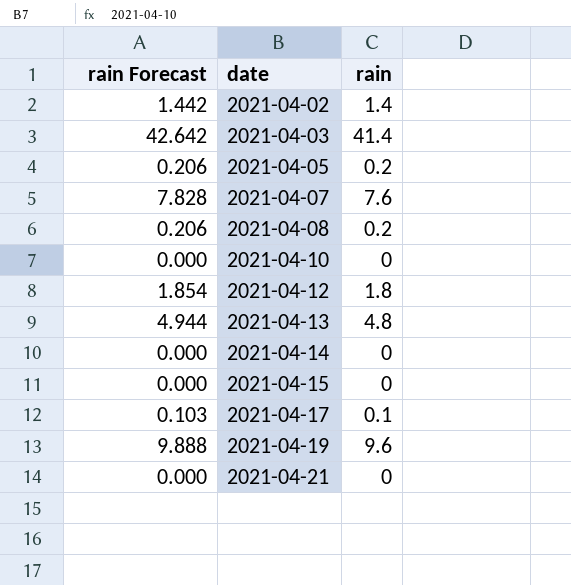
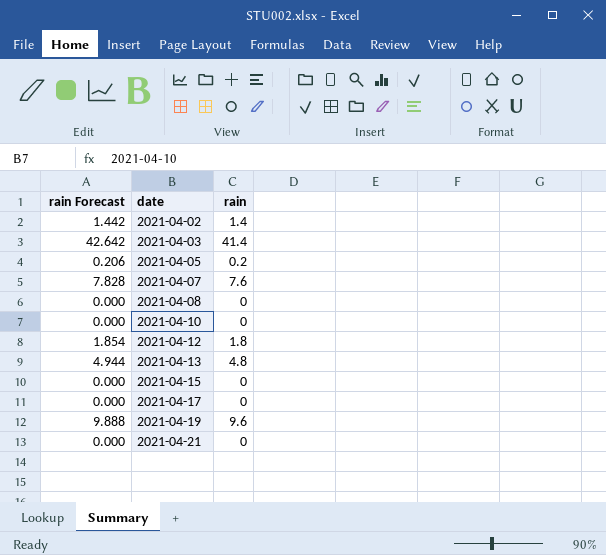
row 2021-04-14: 0.000 | 0 -> none
2021-04-08 | rain Forecast: 0.206 -> 0.000
2021-04-08 | rain: 0.2 -> 0
2021-04-17 | rain Forecast: 0.103 -> 0.000
2021-04-17 | rain: 0.1 -> 0

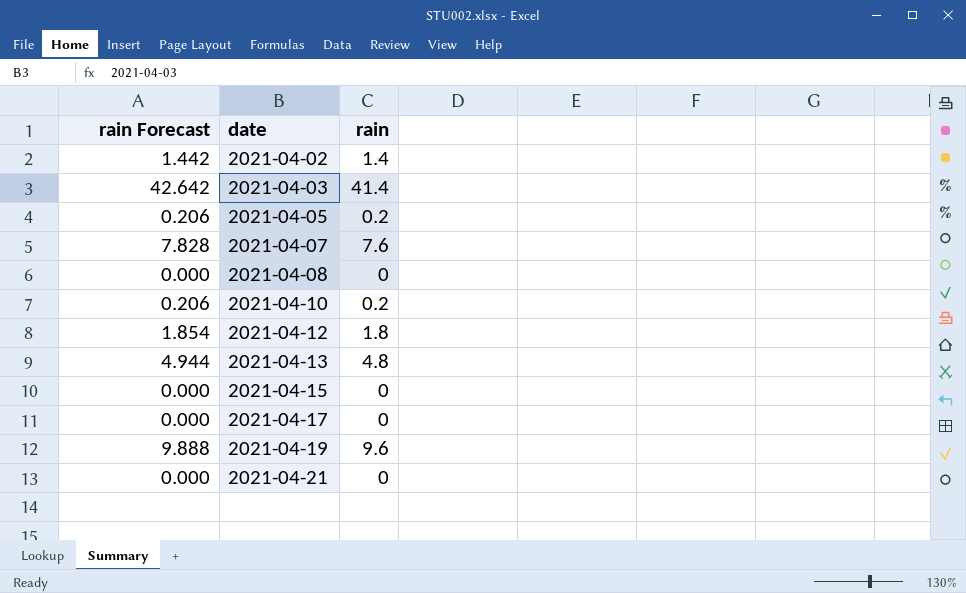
2021-04-10 | rain Forecast: 0.000 -> 0.206
2021-04-10 | rain: 0 -> 0.2

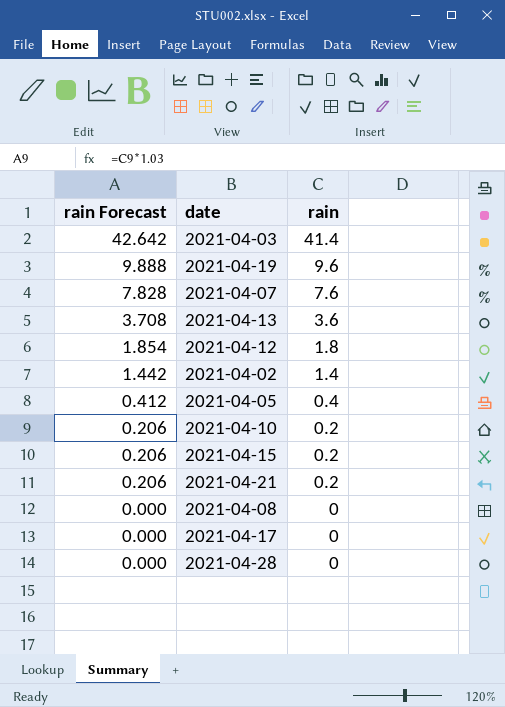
row order: date ascending -> rain Forecast descending
2021-04-13 | rain Forecast: 4.944 -> 3.708
2021-04-13 | rain: 4.8 -> 3.6
2021-04-05 | rain Forecast: 0.206 -> 0.412
2021-04-05 | rain: 0.2 -> 0.4
2021-04-15 | rain Forecast: 0.000 -> 0.206
2021-04-15 | rain: 0 -> 0.2
2021-04-21 | rain Forecast: 0.000 -> 0.206
2021-04-21 | rain: 0 -> 0.2
row 2021-04-28: none -> 0.000 | 0

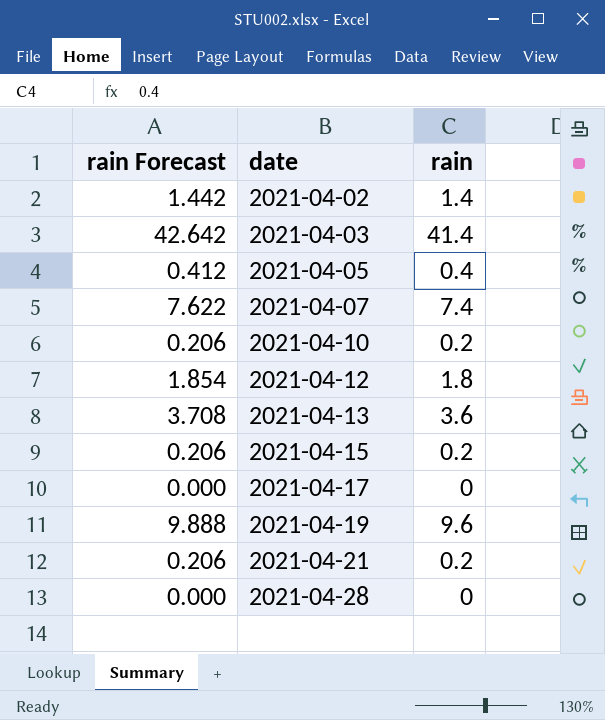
row order: rain Forecast descending -> date ascending
row 2021-04-08: 0.000 | 0 -> none
2021-04-07 | rain Forecast: 7.828 -> 7.622
2021-04-07 | rain: 7.6 -> 7.4

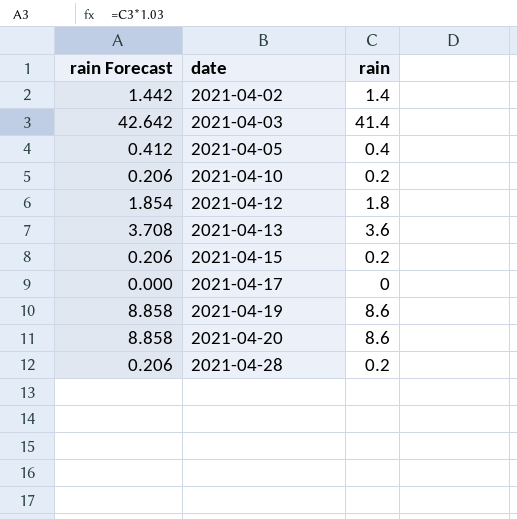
row 2021-04-07: 7.622 | 7.4 -> none
row 2021-04-21: 0.206 | 0.2 -> none
2021-04-19 | rain Forecast: 9.888 -> 8.858
2021-04-19 | rain: 9.6 -> 8.6
row 2021-04-20: none -> 8.858 | 8.6
2021-04-28 | rain Forecast: 0.000 -> 0.206
2021-04-28 | rain: 0 -> 0.2

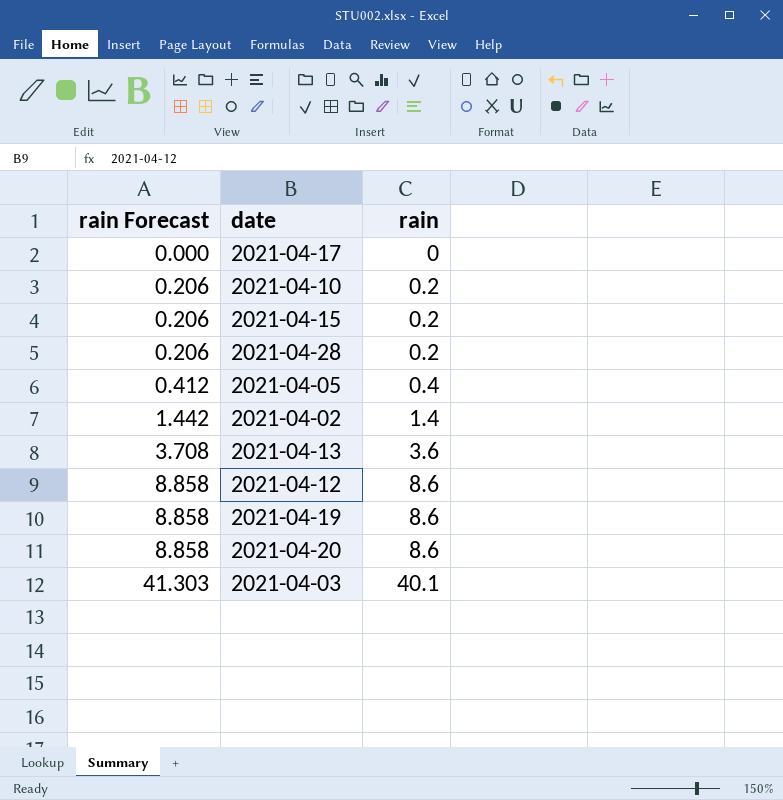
row order: date ascending -> rain Forecast ascending
2021-04-12 | rain Forecast: 1.854 -> 8.858
2021-04-12 | rain: 1.8 -> 8.6
2021-04-03 | rain Forecast: 42.642 -> 41.303
2021-04-03 | rain: 41.4 -> 40.1

